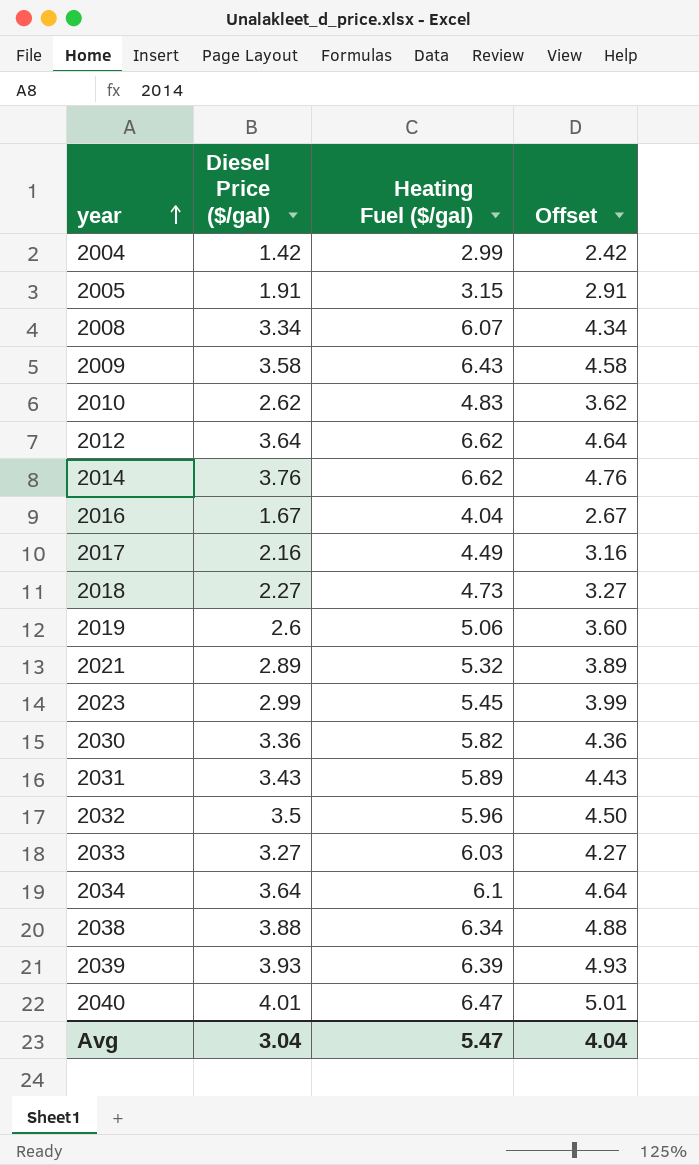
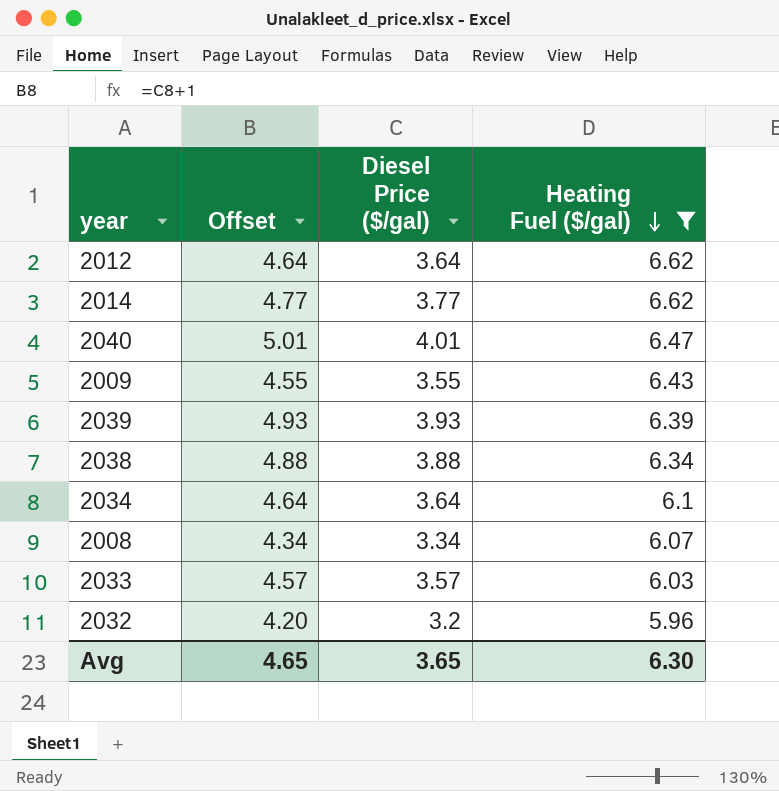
filter: none -> Heating Fuel ($/gal) >= 5.96
row order: year ascending -> Heating Fuel ($/gal) descending
column Offset | position: 4 -> 2
2014 | Offset: 4.76 -> 4.77
2014 | Diesel Price ($/gal): 3.76 -> 3.77
2009 | Offset: 4.58 -> 4.55
2009 | Diesel Price ($/gal): 3.58 -> 3.55
2033 | Offset: 4.27 -> 4.57
2033 | Diesel Price ($/gal): 3.27 -> 3.57
2032 | Offset: 4.50 -> 4.20
2032 | Diesel Price ($/gal): 3.5 -> 3.2
Avg | Offset: 4.04 -> 4.65
Avg | Diesel Price ($/gal): 3.04 -> 3.65
Avg | Heating Fuel ($/gal): 5.47 -> 6.30

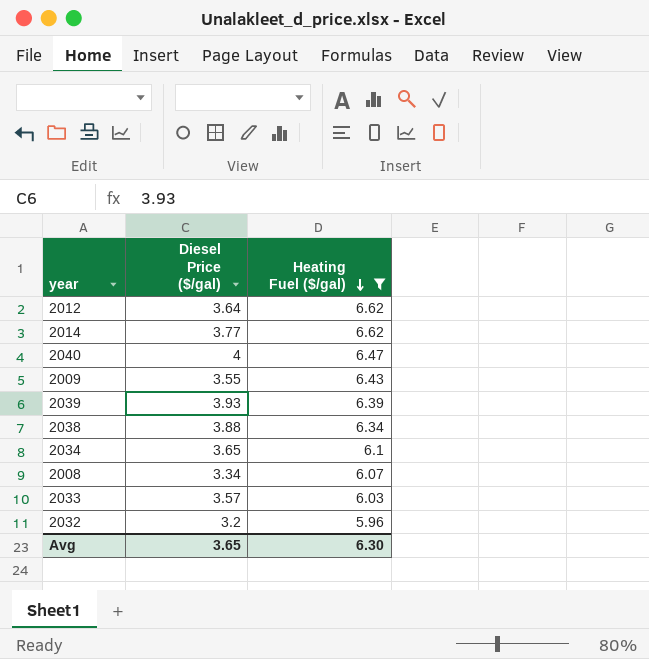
column Offset | formula: [Diesel Price ($/gal)] + 1 -> none
2040 | Diesel Price ($/gal): 4.01 -> 4
2034 | Diesel Price ($/gal): 3.64 -> 3.65

